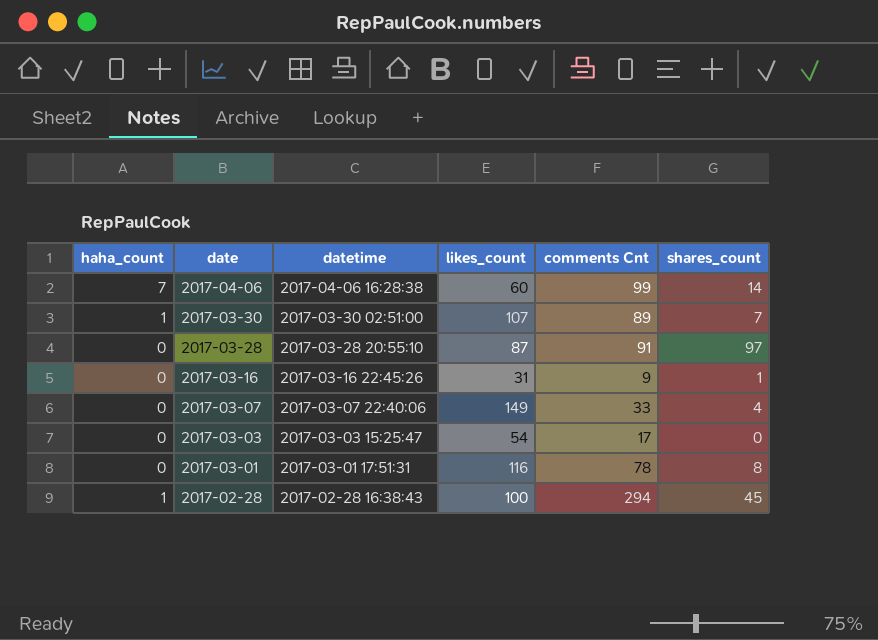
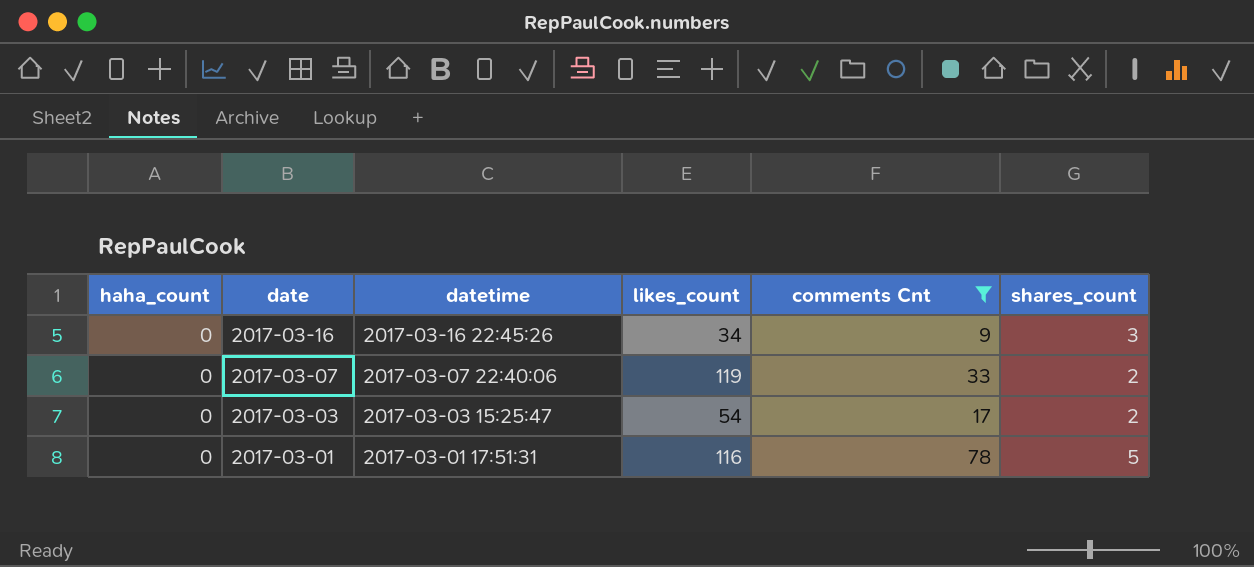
filter: none -> comments Cnt <= 78
2017-03-16 | likes_count: 31 -> 34
2017-03-16 | shares_count: 1 -> 3
2017-03-07 | likes_count: 149 -> 119
2017-03-07 | shares_count: 4 -> 2
2017-03-03 | shares_count: 0 -> 2
2017-03-01 | shares_count: 8 -> 5

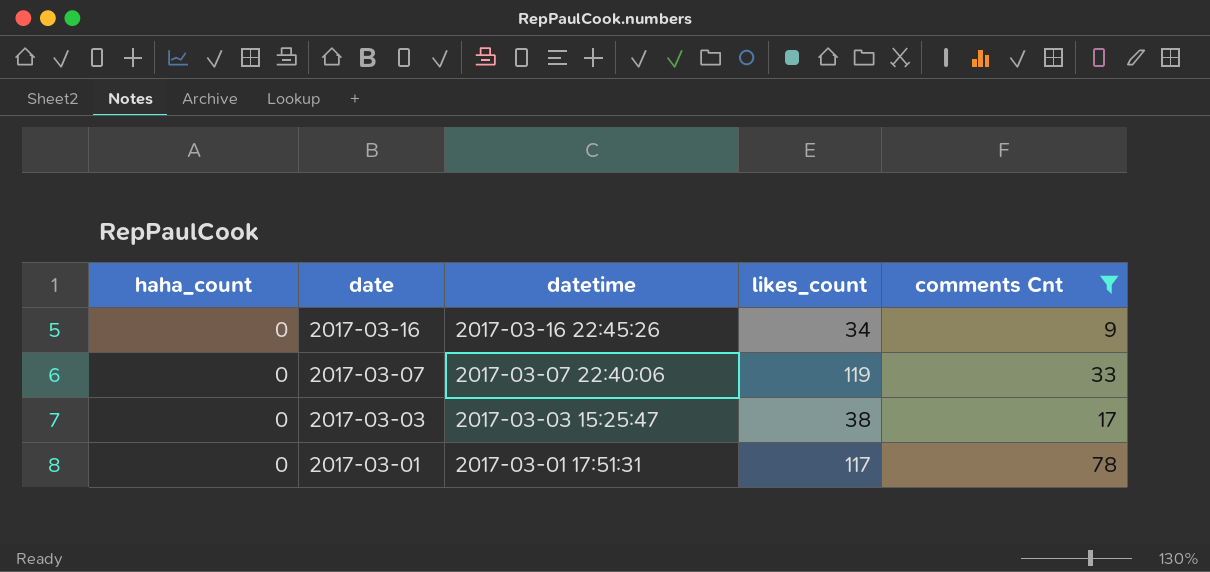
column shares_count | position: 6 -> none
2017-03-03 | likes_count: 54 -> 38
2017-03-01 | likes_count: 116 -> 117

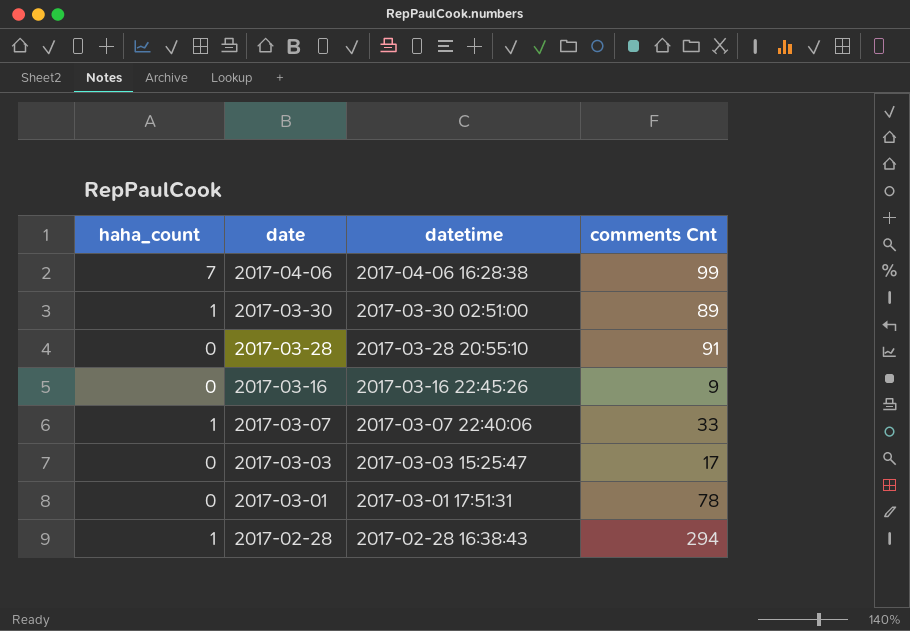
filter: comments Cnt <= 78 -> none
column likes_count | position: 4 -> none
2017-03-07 | haha_count: 0 -> 1

